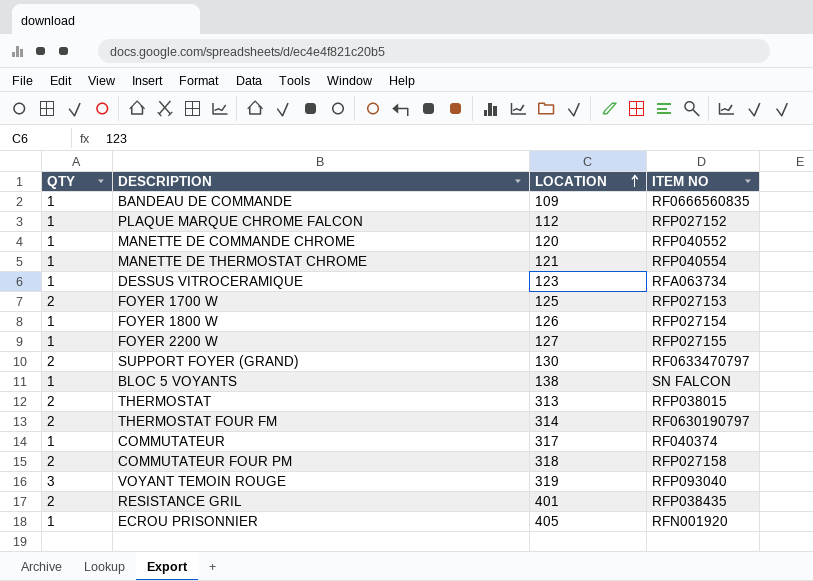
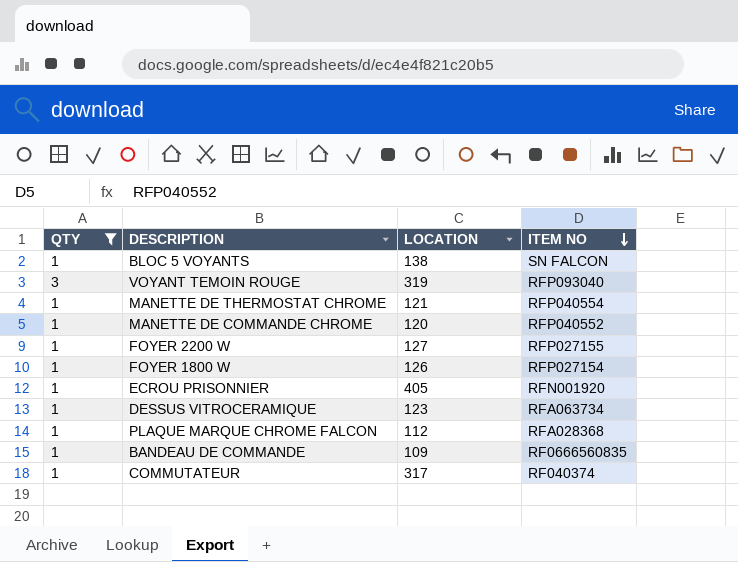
filter: none -> QTY != 2
row order: LOCATION ascending -> ITEM NO descending
PLAQUE MARQUE CHROME FALCON | ITEM NO: RFP027152 -> RFA028368

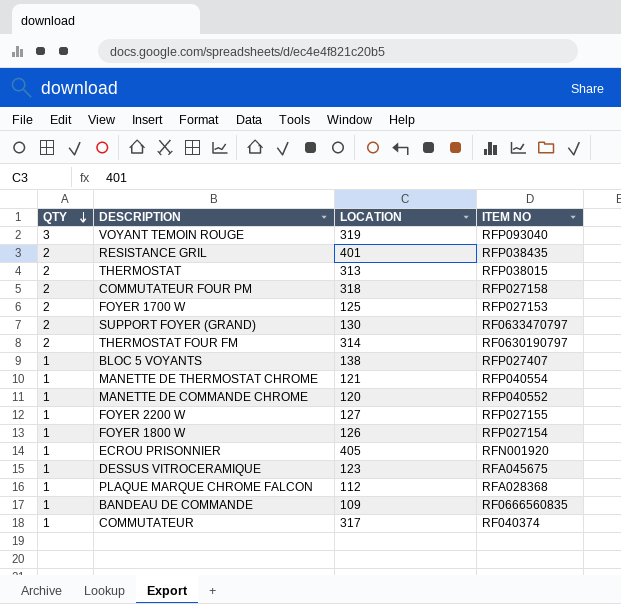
filter: QTY != 2 -> none
row order: ITEM NO descending -> QTY descending
BLOC 5 VOYANTS | ITEM NO: SN FALCON -> RFP027407
DESSUS VITROCERAMIQUE | ITEM NO: RFA063734 -> RFA045675

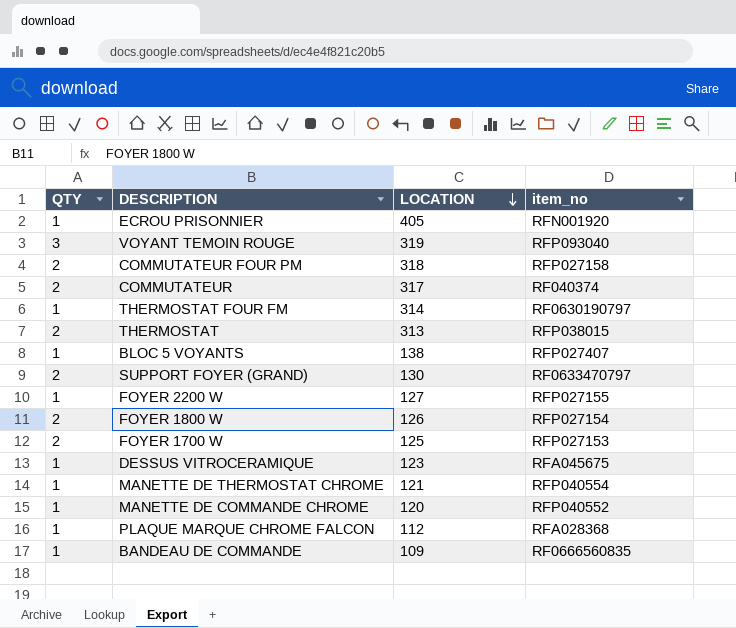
row order: QTY descending -> LOCATION descending
column name: ITEM NO -> item_no
row RESISTANCE GRIL: 2 | 401 | RFP038435 -> none
COMMUTATEUR | QTY: 1 -> 2
THERMOSTAT FOUR FM | QTY: 2 -> 1
FOYER 1800 W | QTY: 1 -> 2

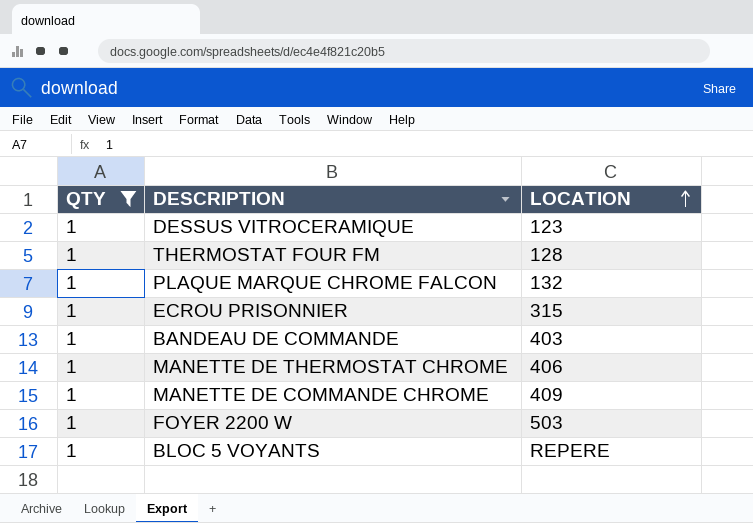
filter: none -> QTY = 1
row order: LOCATION descending -> LOCATION ascending
column item_no | position: 4 -> none
THERMOSTAT FOUR FM | LOCATION: 314 -> 128
PLAQUE MARQUE CHROME FALCON | LOCATION: 112 -> 132
ECROU PRISONNIER | LOCATION: 405 -> 315
BANDEAU DE COMMANDE | LOCATION: 109 -> 403
MANETTE DE THERMOSTAT CHROME | LOCATION: 121 -> 406
MANETTE DE COMMANDE CHROME | LOCATION: 120 -> 409
FOYER 2200 W | LOCATION: 127 -> 503
BLOC 5 VOYANTS | LOCATION: 138 -> REPERE

